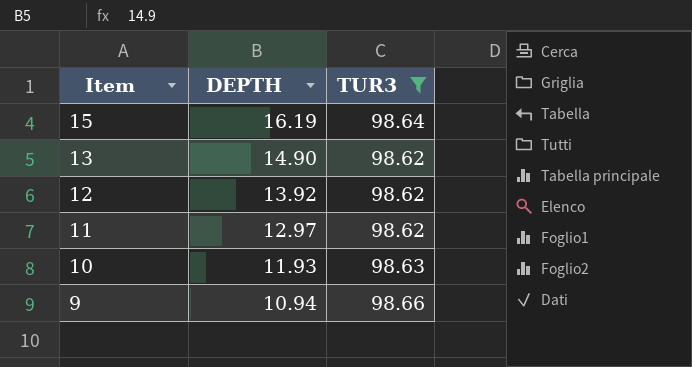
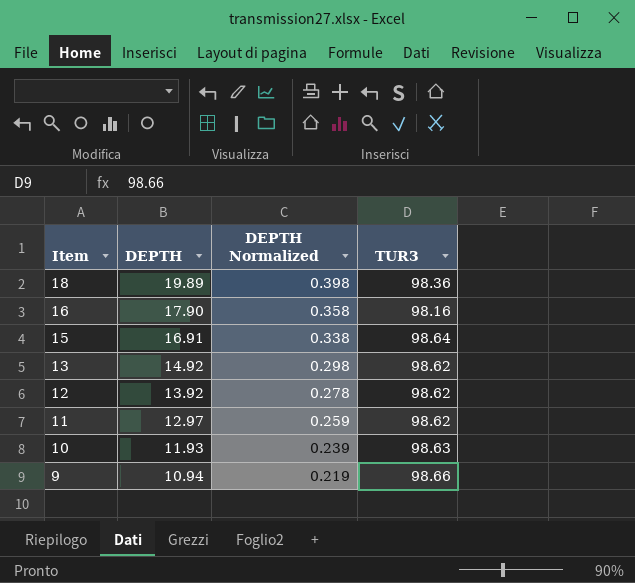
filter: TUR3 >= 98.62 -> none
column DEPTH Normalized | formula: none -> [DEPTH] * 0.02
15 | DEPTH: 16.19 -> 16.91
13 | DEPTH: 14.90 -> 14.92

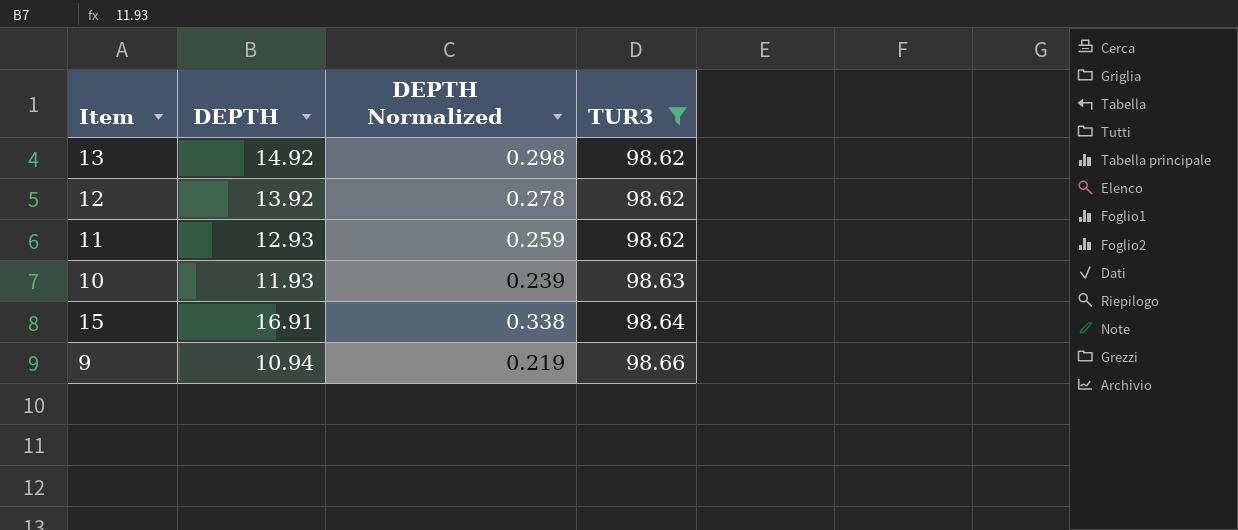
filter: none -> TUR3 >= 98.62
row order: Item descending -> TUR3 ascending
11 | DEPTH: 12.97 -> 12.93

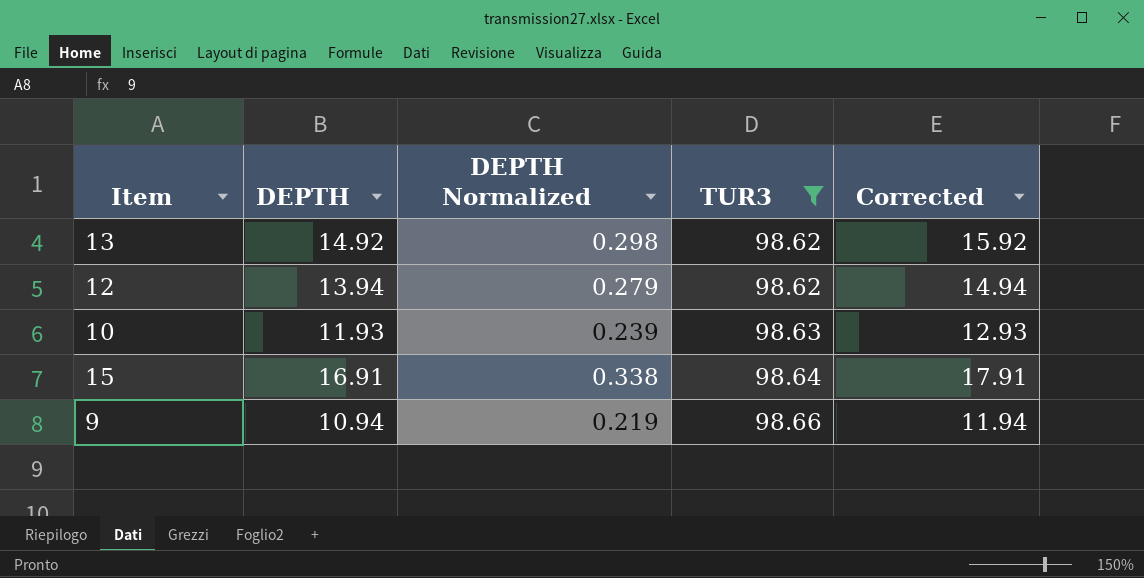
column Corrected | formula: none -> [DEPTH] + 1
row 11: 12.93 | 0.259 | 98.62 -> none
12 | DEPTH: 13.92 -> 13.94
12 | DEPTH Normalized: 0.278 -> 0.279

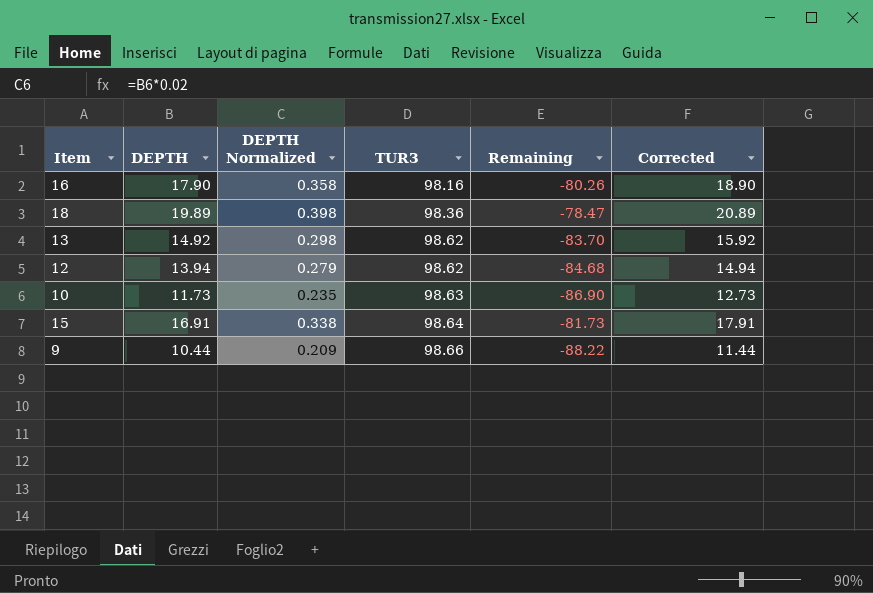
filter: TUR3 >= 98.62 -> none
column Remaining | formula: none -> [DEPTH] - [TUR3]
10 | DEPTH: 11.93 -> 11.73
10 | DEPTH Normalized: 0.239 -> 0.235
10 | Corrected: 12.93 -> 12.73
9 | DEPTH: 10.94 -> 10.44
9 | DEPTH Normalized: 0.219 -> 0.209
9 | Corrected: 11.94 -> 11.44

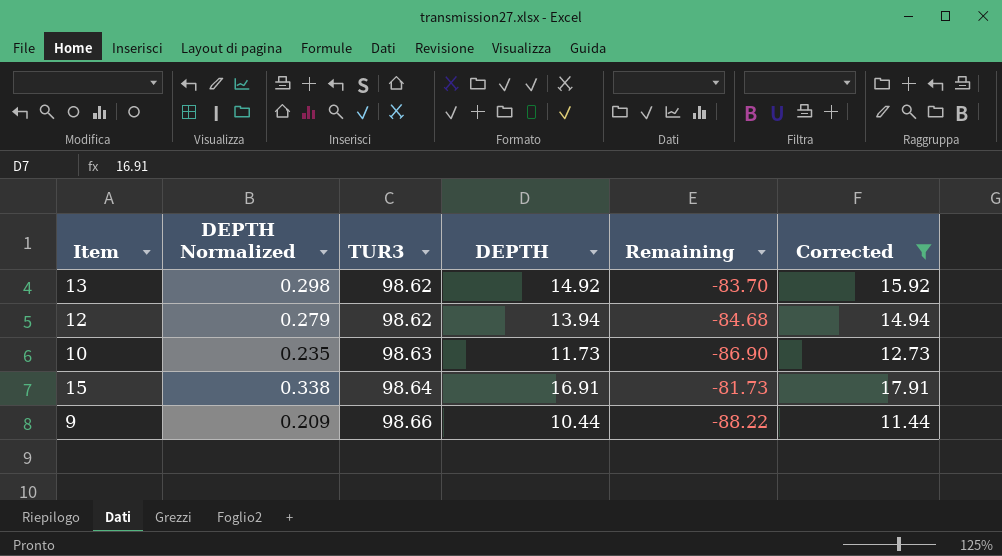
filter: none -> Corrected <= 17.91
column DEPTH | position: 2 -> 4

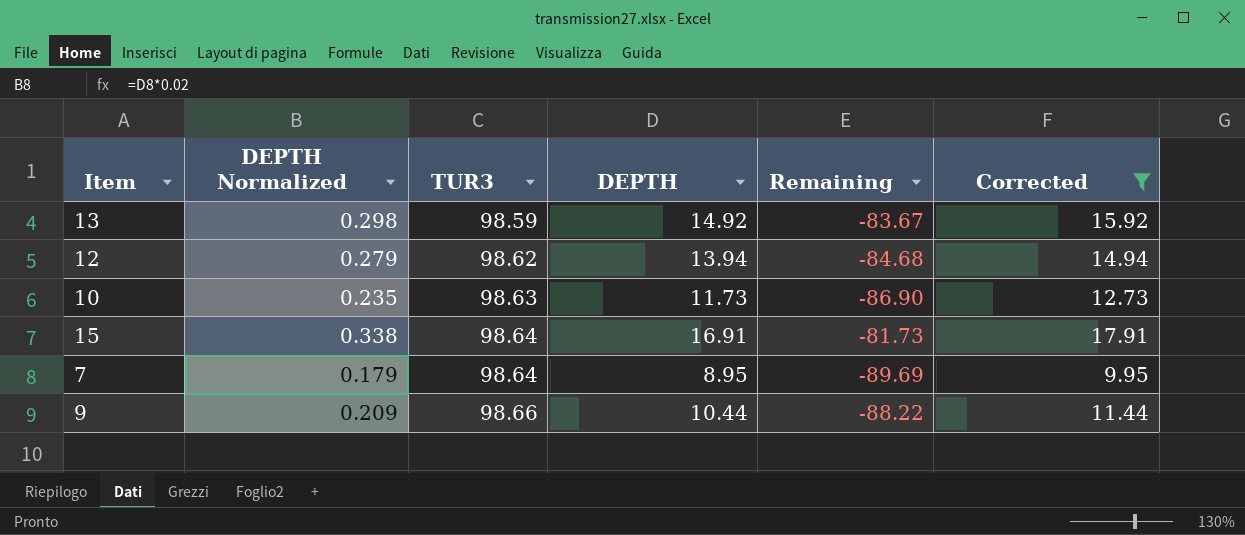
13 | TUR3: 98.62 -> 98.59
13 | Remaining: -83.70 -> -83.67
row 7: none -> 0.179 | 98.64 | 8.95 | -89.69 | 9.95

